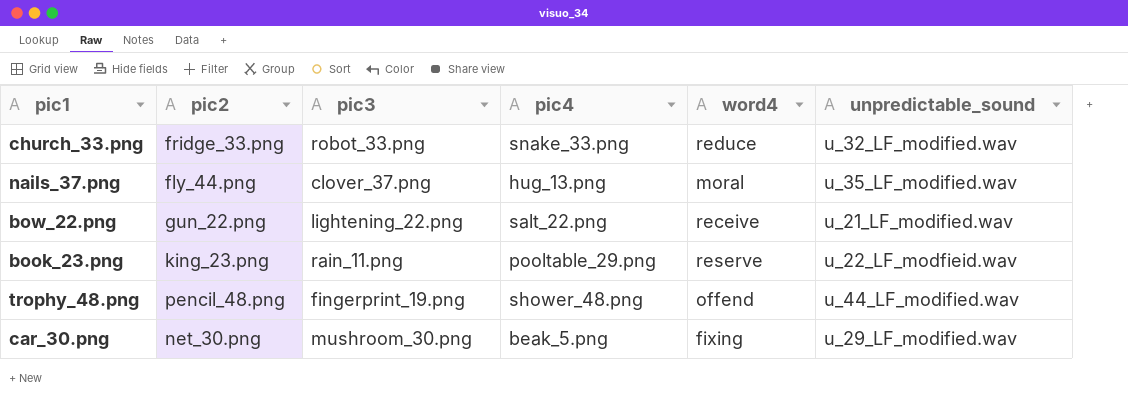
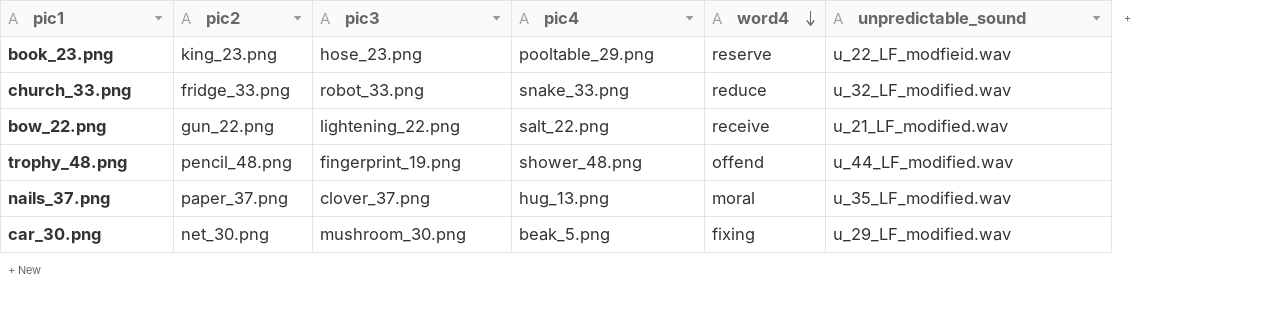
row order: none -> word4 descending
book_23.png | pic3: rain_11.png -> hose_23.png
nails_37.png | pic2: fly_44.png -> paper_37.png

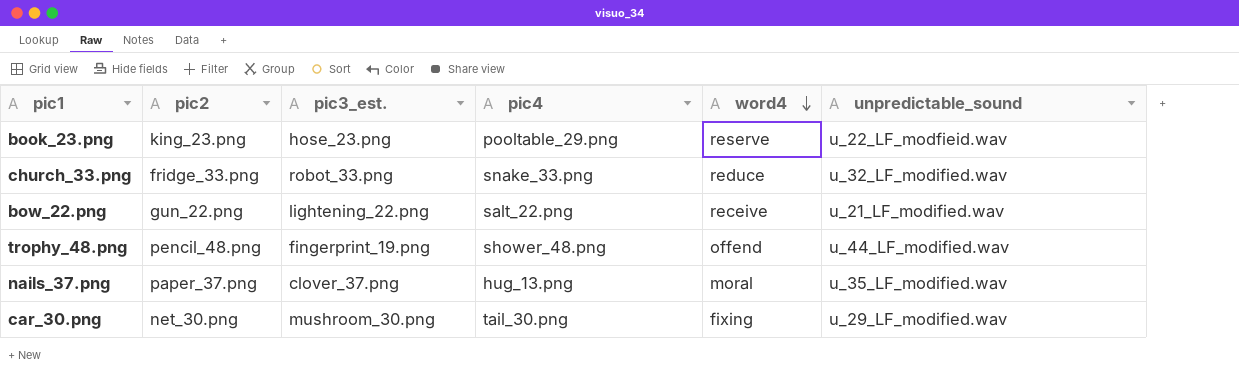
column name: pic3 -> pic3_est.
car_30.png | pic4: beak_5.png -> tail_30.png

